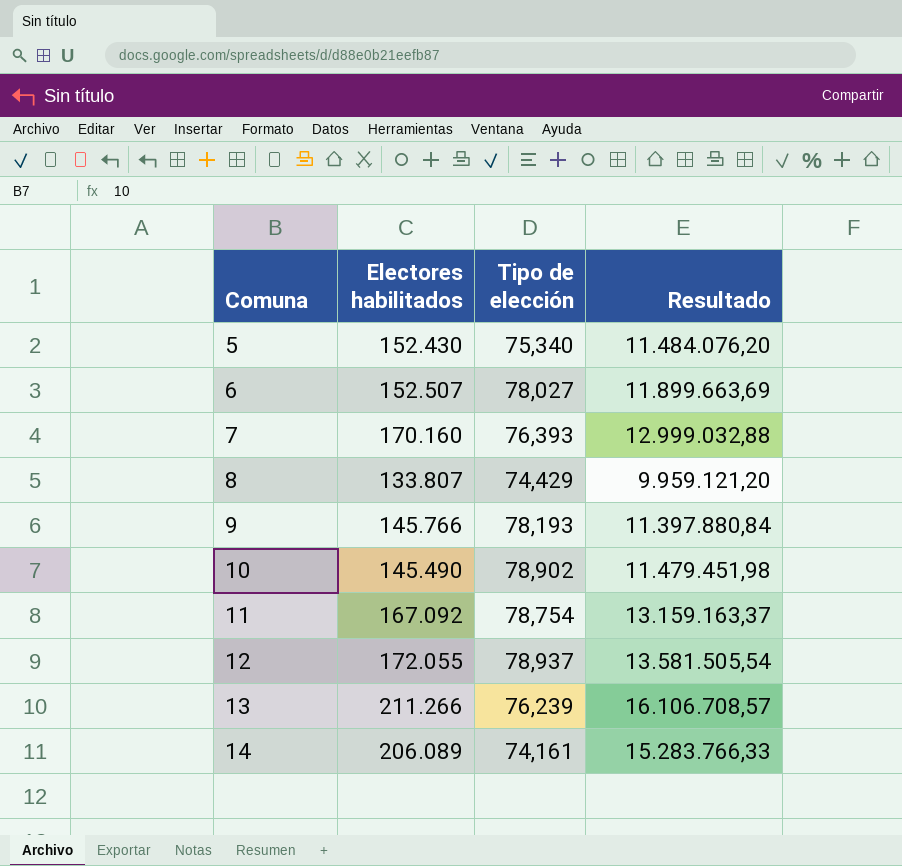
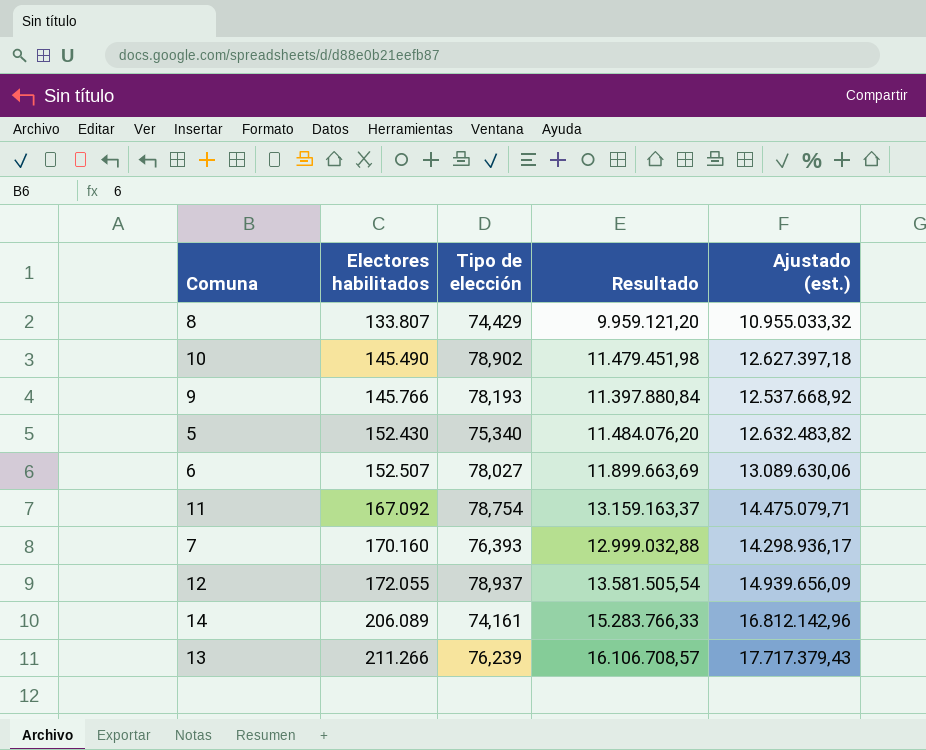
row order: Comuna ascending -> Electores habilitados ascending
column Ajustado (est.) | formula: none -> [Resultado] * 1,1

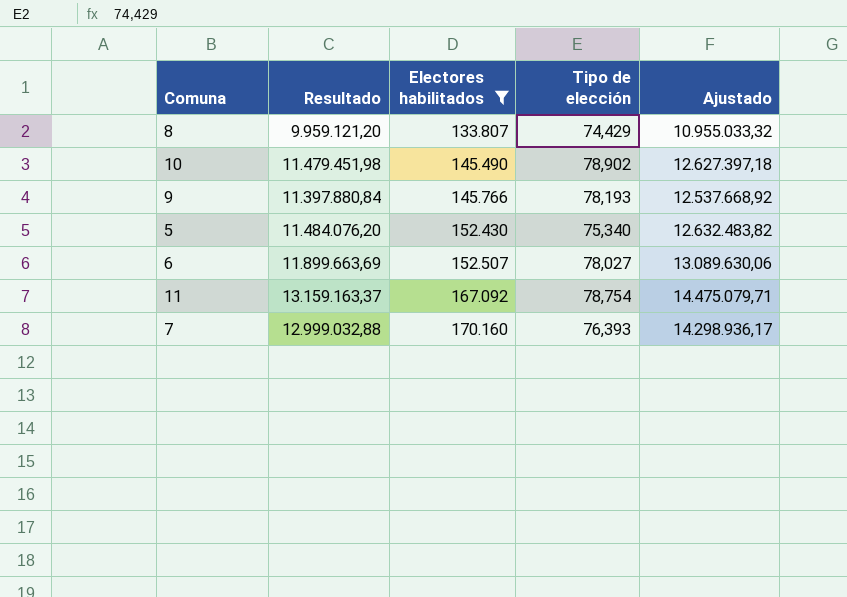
filter: none -> Electores habilitados <= 170.160
column Resultado | position: 4 -> 2
column name: Ajustado (est.) -> Ajustado

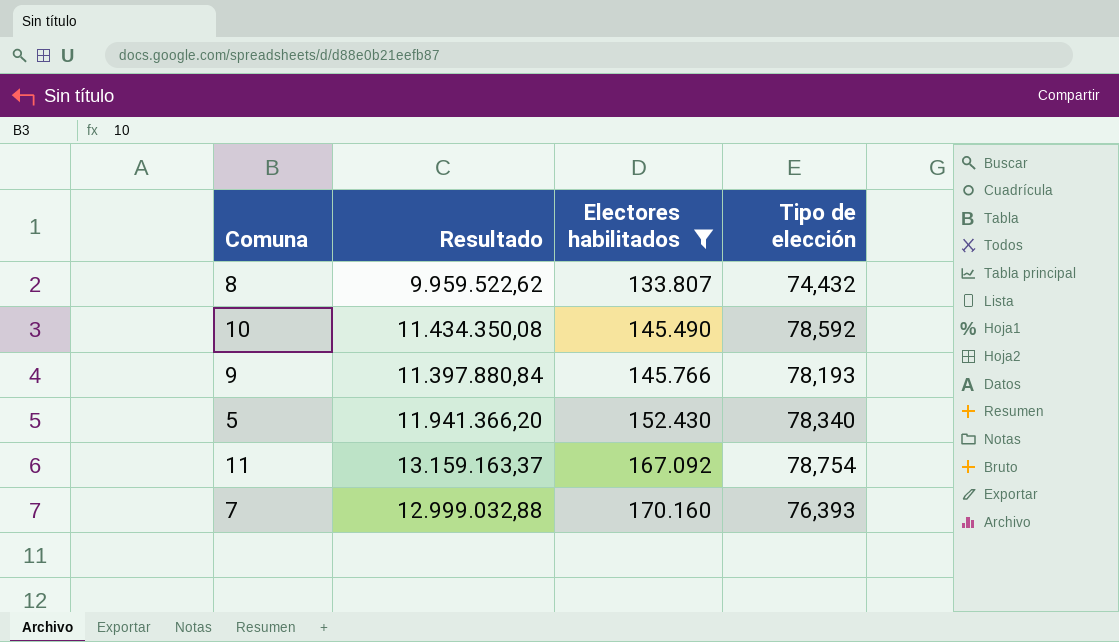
column Ajustado | formula: [Resultado] * 1,1 -> none
row 6: 11.899.663,69 | 152.507 | 78,027 | 13.089.630,06 -> none
8 | Resultado: 9.959.121,20 -> 9.959.522,62
8 | Tipo de elección: 74,429 -> 74,432
10 | Resultado: 11.479.451,98 -> 11.434.350,08
10 | Tipo de elección: 78,902 -> 78,592
5 | Resultado: 11.484.076,20 -> 11.941.366,20
5 | Tipo de elección: 75,340 -> 78,340

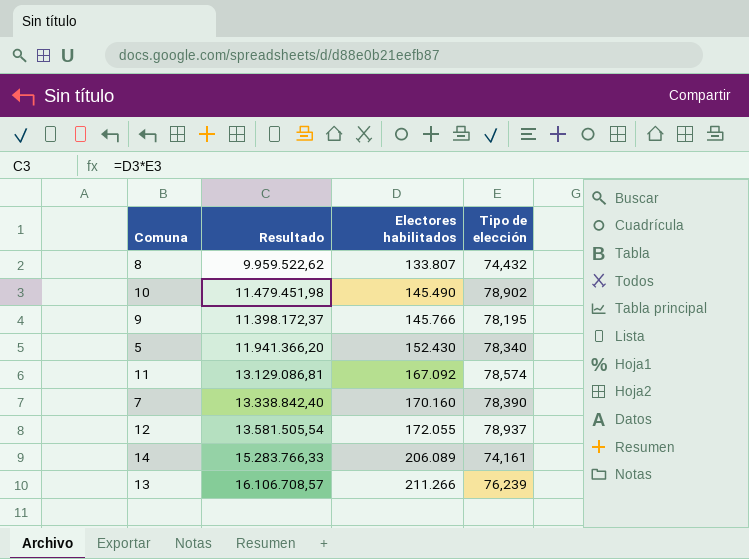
filter: Electores habilitados <= 170.160 -> none
10 | Resultado: 11.434.350,08 -> 11.479.451,98
10 | Tipo de elección: 78,592 -> 78,902
9 | Resultado: 11.397.880,84 -> 11.398.172,37
9 | Tipo de elección: 78,193 -> 78,195
11 | Resultado: 13.159.163,37 -> 13.129.086,81
11 | Tipo de elección: 78,754 -> 78,574
7 | Resultado: 12.999.032,88 -> 13.338.842,40
7 | Tipo de elección: 76,393 -> 78,390

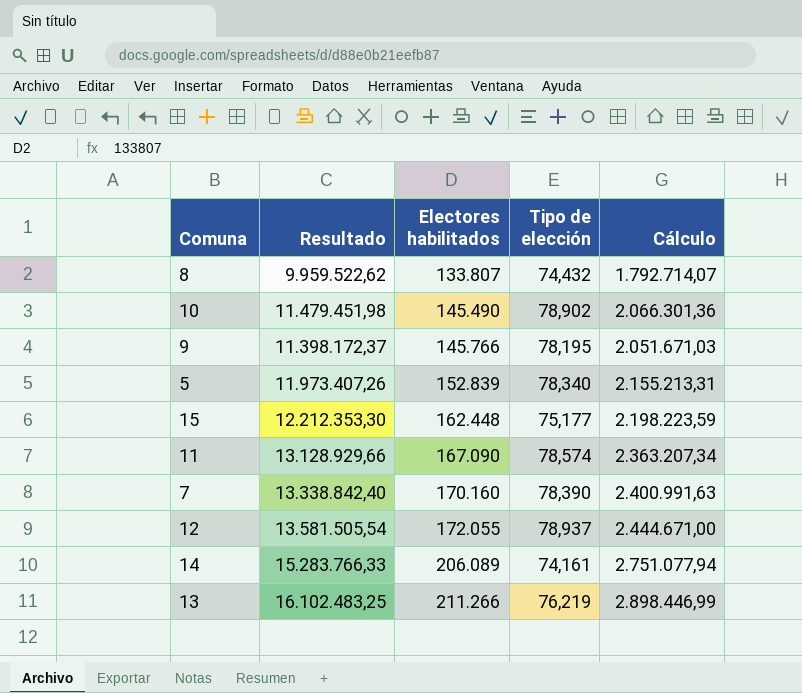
column Cálculo | formula: none -> [Resultado] * 0,18
5 | Resultado: 11.941.366,20 -> 11.973.407,26
5 | Electores habilitados: 152.430 -> 152.839
row 15: none -> 12.212.353,30 | 162.448 | 75,177 | 2.198.223,59
11 | Resultado: 13.129.086,81 -> 13.128.929,66
11 | Electores habilitados: 167.092 -> 167.090
13 | Resultado: 16.106.708,57 -> 16.102.483,25
13 | Tipo de elección: 76,239 -> 76,219

